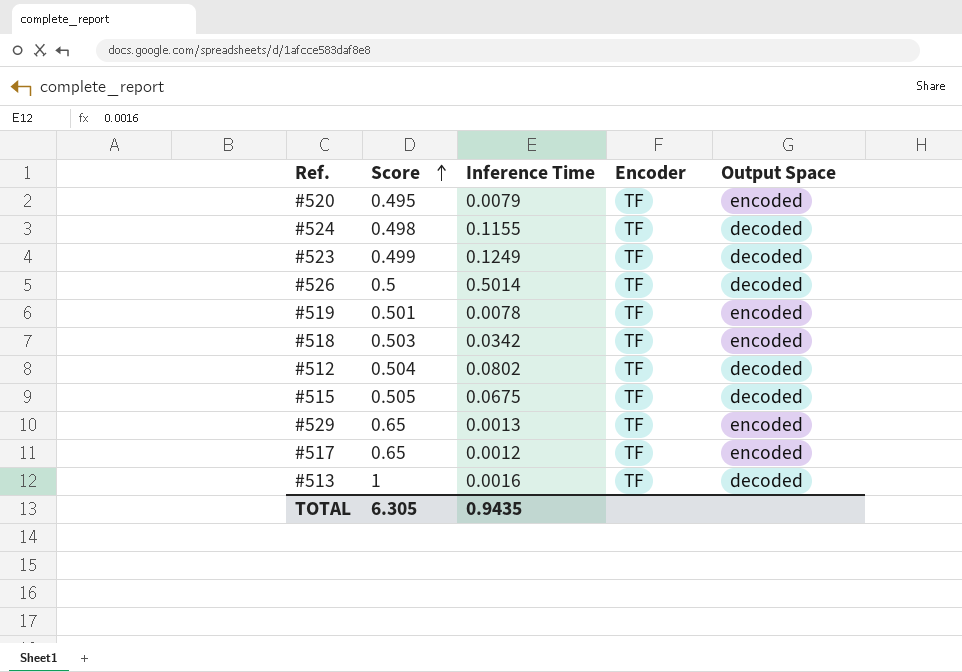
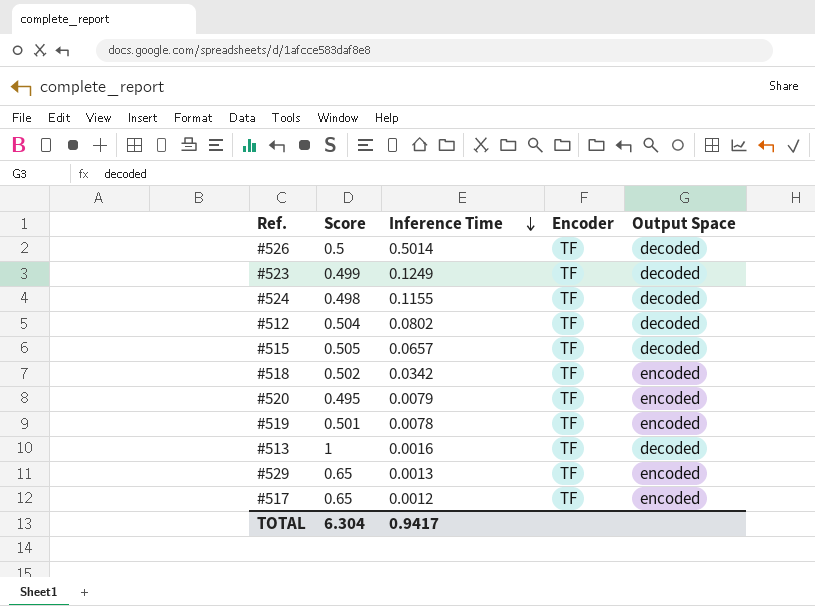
row order: Score ascending -> Inference Time descending
#515 | Inference Time: 0.0675 -> 0.0657
#518 | Score: 0.503 -> 0.502
TOTAL | Score: 6.305 -> 6.304
TOTAL | Inference Time: 0.9435 -> 0.9417

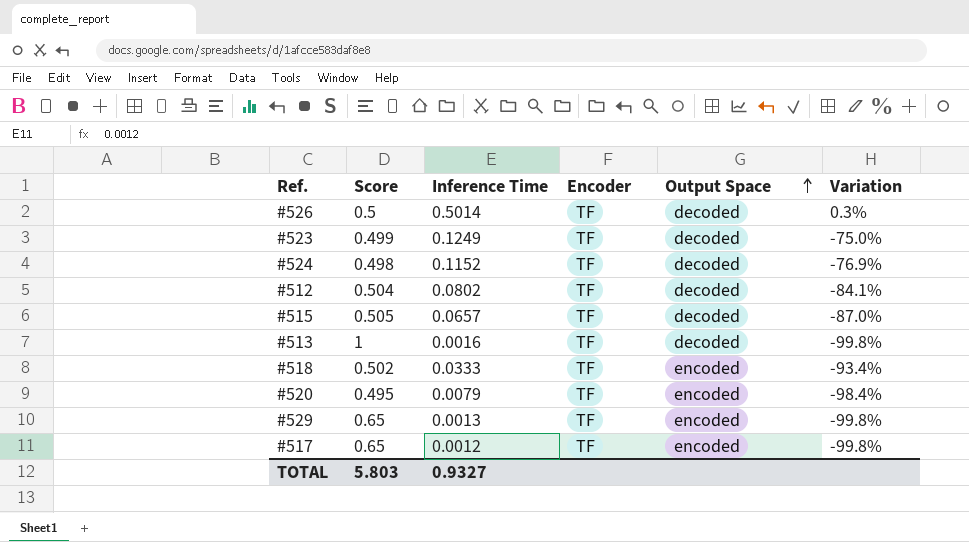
row order: Inference Time descending -> Output Space ascending
column Variation | formula: none -> ([Inference Time] - [Score]) / [Score]
row #519: 0.501 | 0.0078 | TF | encoded -> none
#524 | Inference Time: 0.1155 -> 0.1152
#518 | Inference Time: 0.0342 -> 0.0333
TOTAL | Score: 6.304 -> 5.803
TOTAL | Inference Time: 0.9417 -> 0.9327

